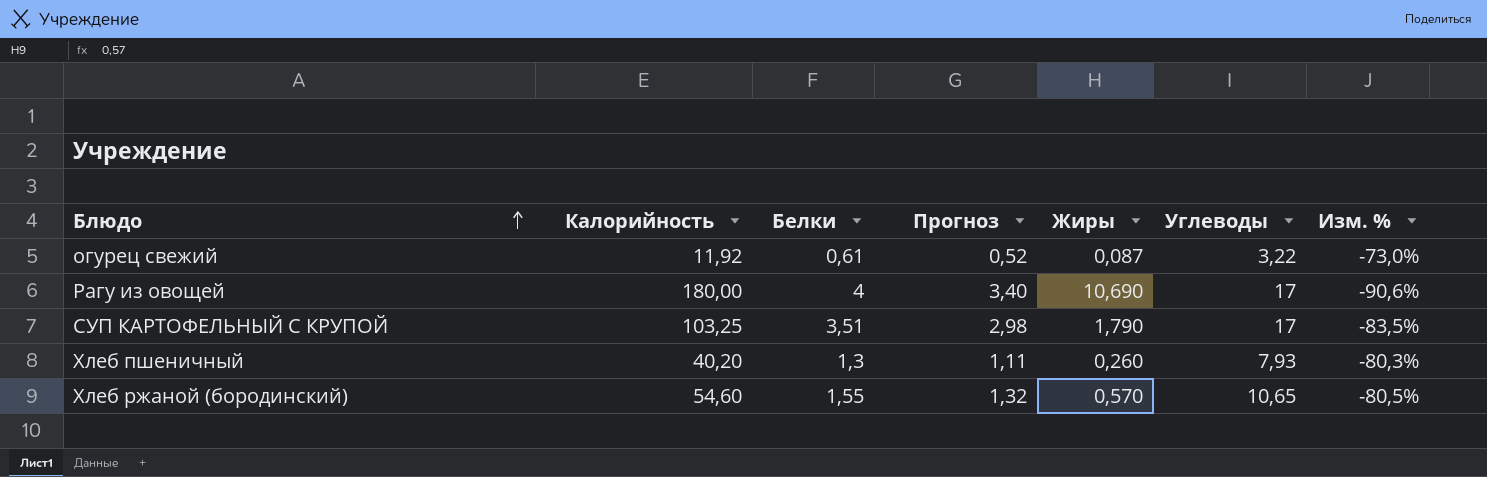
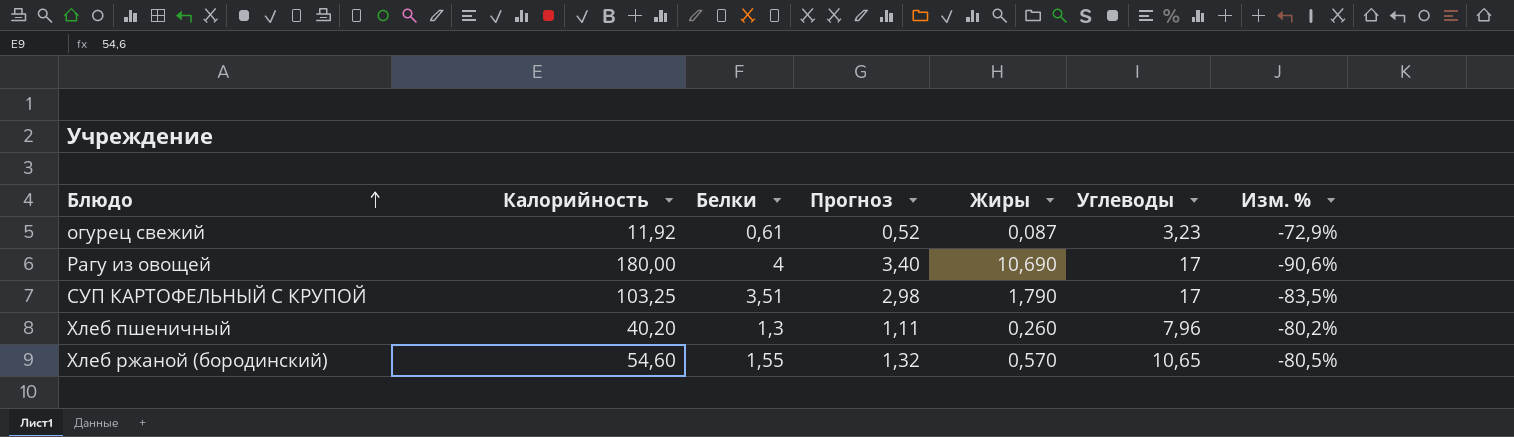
огурец свежий | Углеводы: 3,22 -> 3,23
огурец свежий | Изм. %: -73,0% -> -72,9%
Хлеб пшеничный | Углеводы: 7,93 -> 7,96
Хлеб пшеничный | Изм. %: -80,3% -> -80,2%

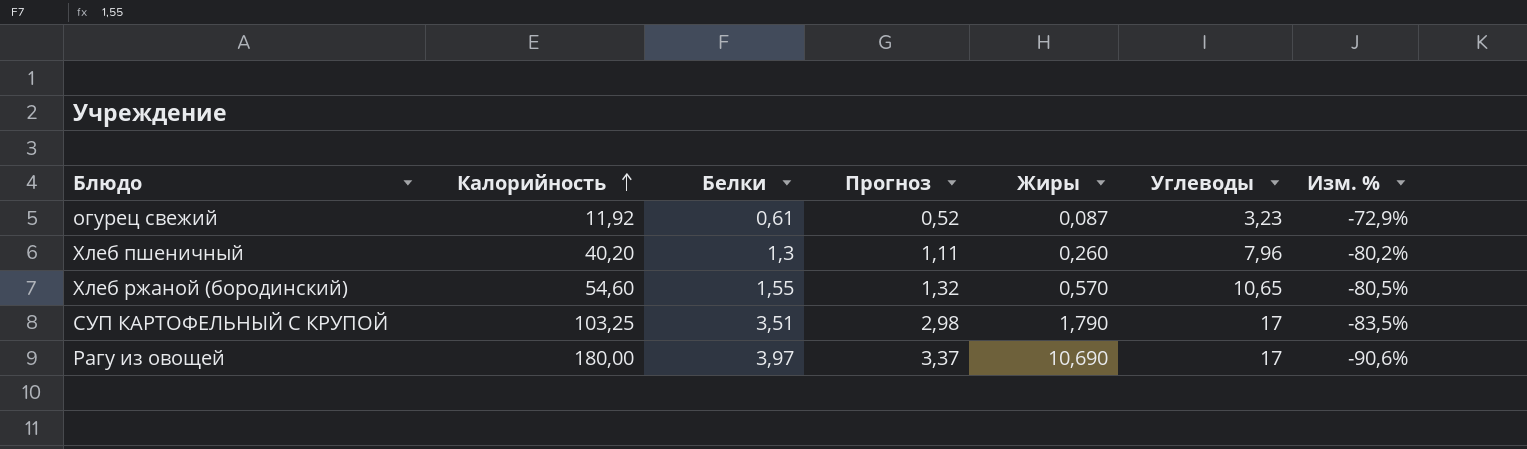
row order: Блюдо ascending -> Калорийность ascending
Рагу из овощей | Белки: 4 -> 3,97
Рагу из овощей | Прогноз: 3,40 -> 3,37

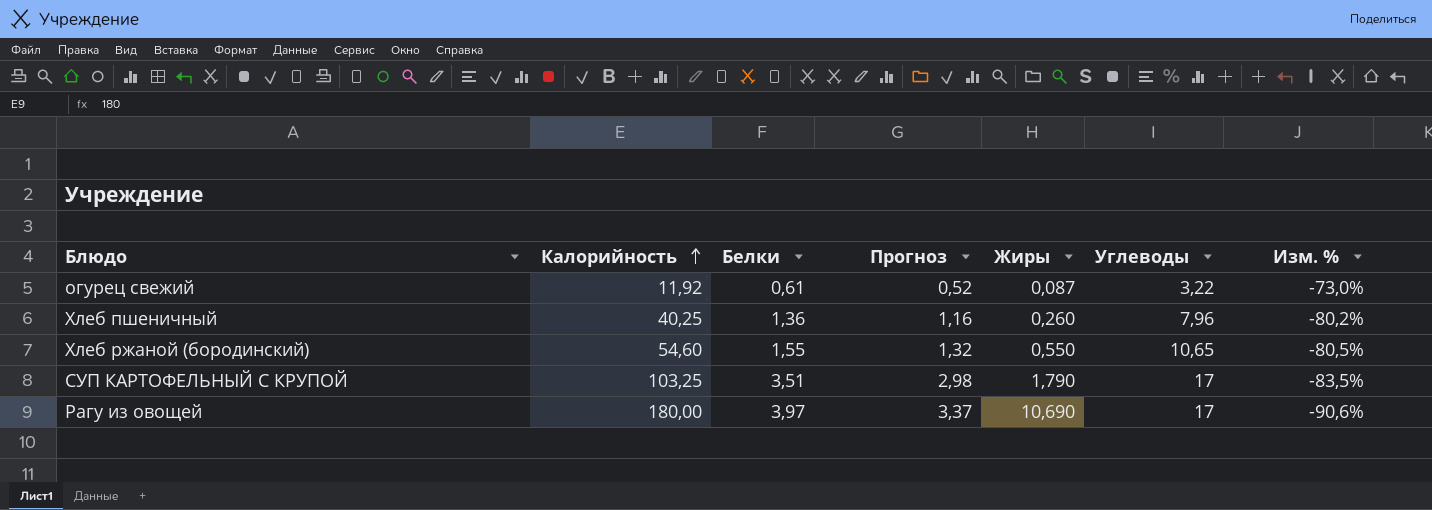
огурец свежий | Углеводы: 3,23 -> 3,22
огурец свежий | Изм. %: -72,9% -> -73,0%
Хлеб пшеничный | Калорийность: 40,20 -> 40,25
Хлеб пшеничный | Белки: 1,3 -> 1,36
Хлеб пшеничный | Прогноз: 1,11 -> 1,16
Хлеб ржаной (бородинский) | Жиры: 0,570 -> 0,550

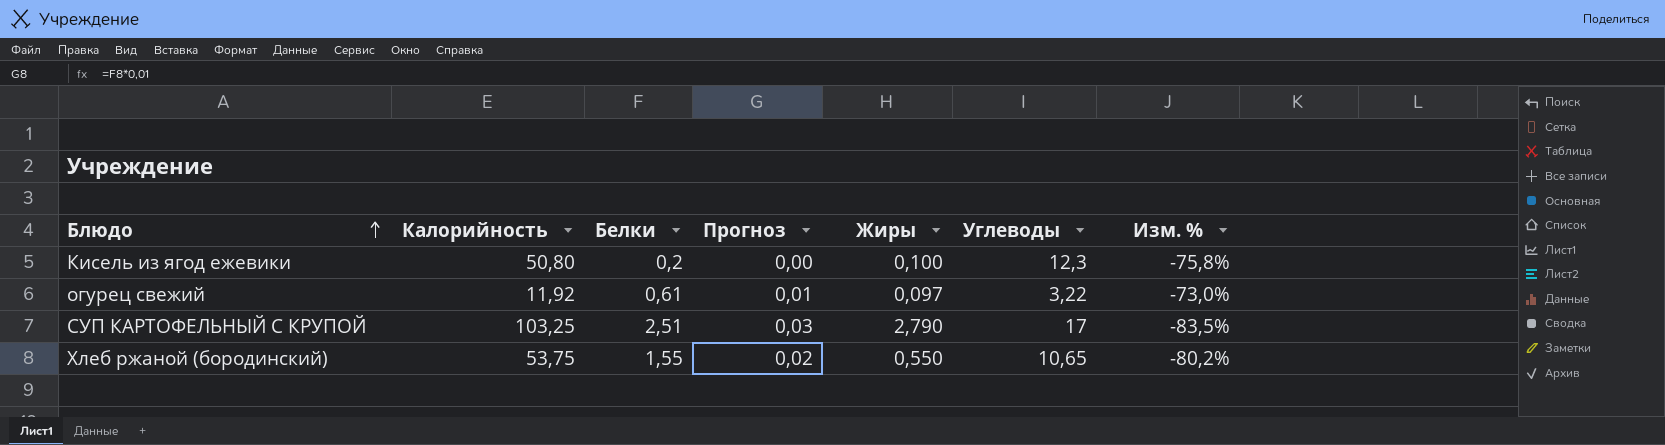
row order: Калорийность ascending -> Блюдо ascending
column Прогноз | formula: [Белки] * 0,85 -> [Белки] * 0,01
row Хлеб пшеничный: 40,25 | 1,36 | 1,16 | 0,260 | 7,96 | -80,2% -> none
row Рагу из овощей: 180,00 | 3,97 | 3,37 | 10,690 | 17 | -90,6% -> none
row Кисель из ягод ежевики: none -> 50,80 | 0,2 | 0,00 | 0,100 | 12,3 | -75,8%
огурец свежий | Жиры: 0,087 -> 0,097
СУП КАРТОФЕЛЬНЫЙ С КРУПОЙ | Белки: 3,51 -> 2,51
СУП КАРТОФЕЛЬНЫЙ С КРУПОЙ | Жиры: 1,790 -> 2,790
Хлеб ржаной (бородинский) | Калорийность: 54,60 -> 53,75
Хлеб ржаной (бородинский) | Изм. %: -80,5% -> -80,2%

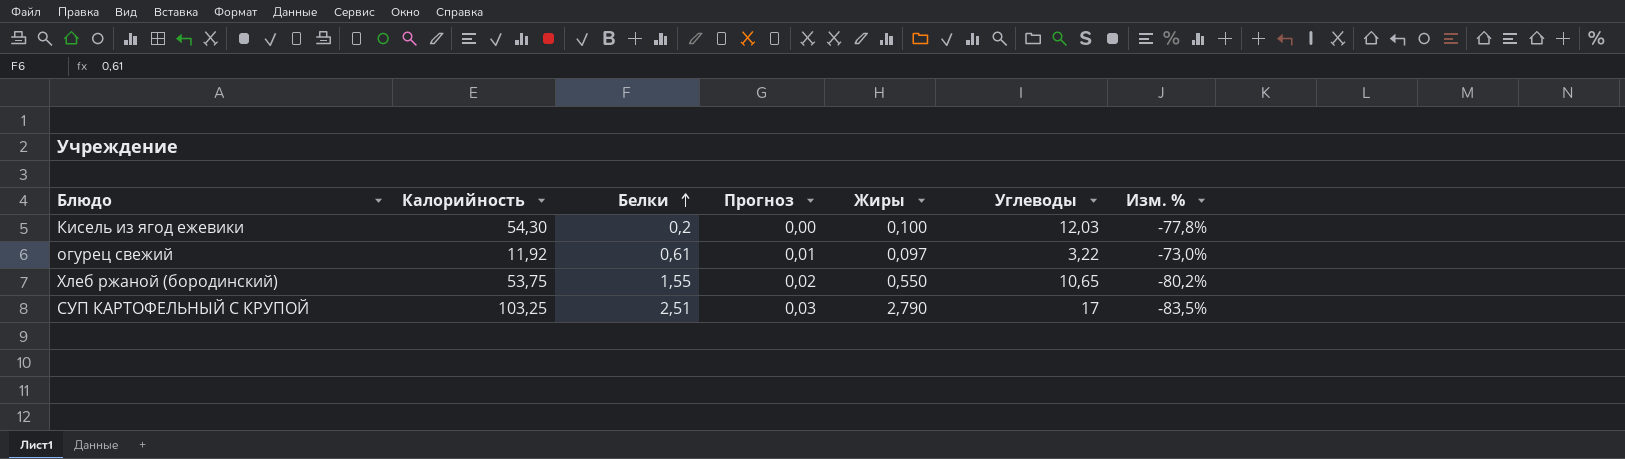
row order: Блюдо ascending -> Белки ascending
Кисель из ягод ежевики | Калорийность: 50,80 -> 54,30
Кисель из ягод ежевики | Углеводы: 12,3 -> 12,03
Кисель из ягод ежевики | Изм. %: -75,8% -> -77,8%

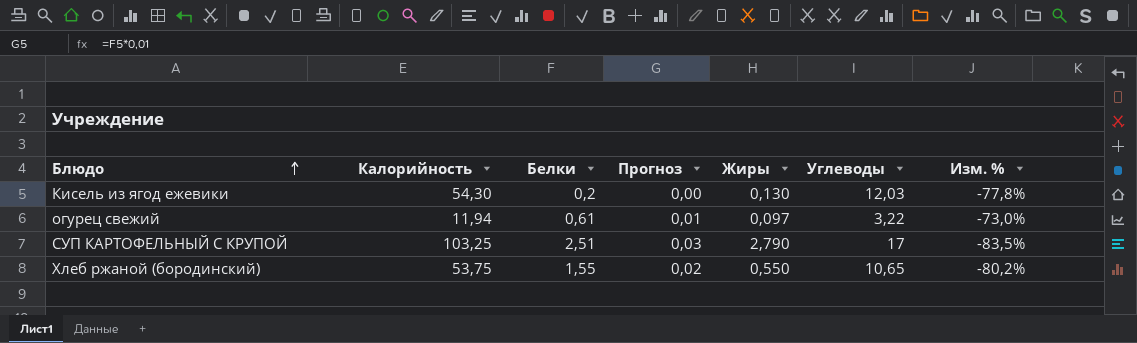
row order: Белки ascending -> Блюдо ascending
Кисель из ягод ежевики | Жиры: 0,100 -> 0,130
огурец свежий | Калорийность: 11,92 -> 11,94

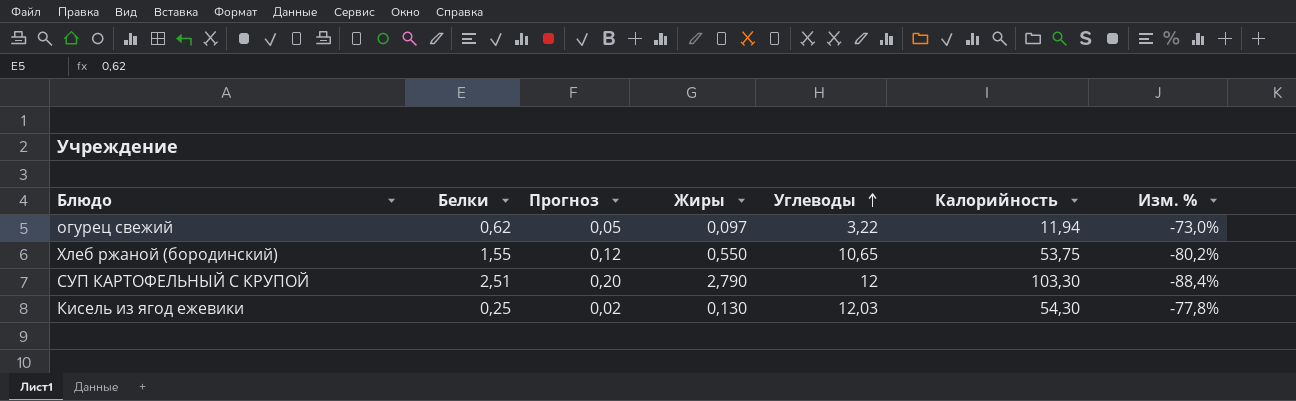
row order: Блюдо ascending -> Углеводы ascending
column Прогноз | formula: [Белки] * 0,01 -> [Белки] * 0,08
column Калорийность | position: 2 -> 6
огурец свежий | Белки: 0,61 -> 0,62
СУП КАРТОФЕЛЬНЫЙ С КРУПОЙ | Углеводы: 17 -> 12
СУП КАРТОФЕЛЬНЫЙ С КРУПОЙ | Калорийность: 103,25 -> 103,30
СУП КАРТОФЕЛЬНЫЙ С КРУПОЙ | Изм. %: -83,5% -> -88,4%
Кисель из ягод ежевики | Белки: 0,2 -> 0,25

